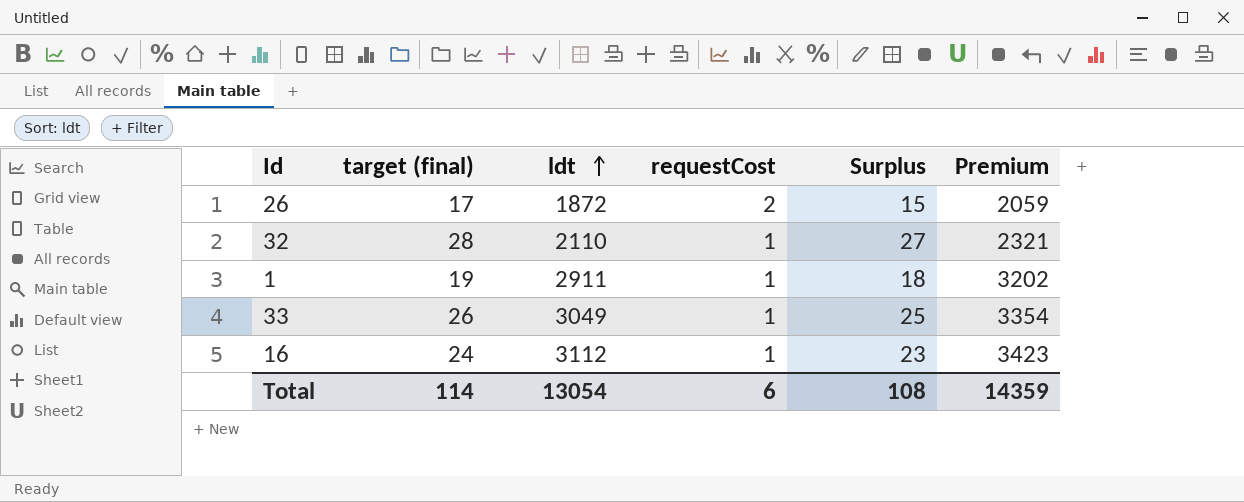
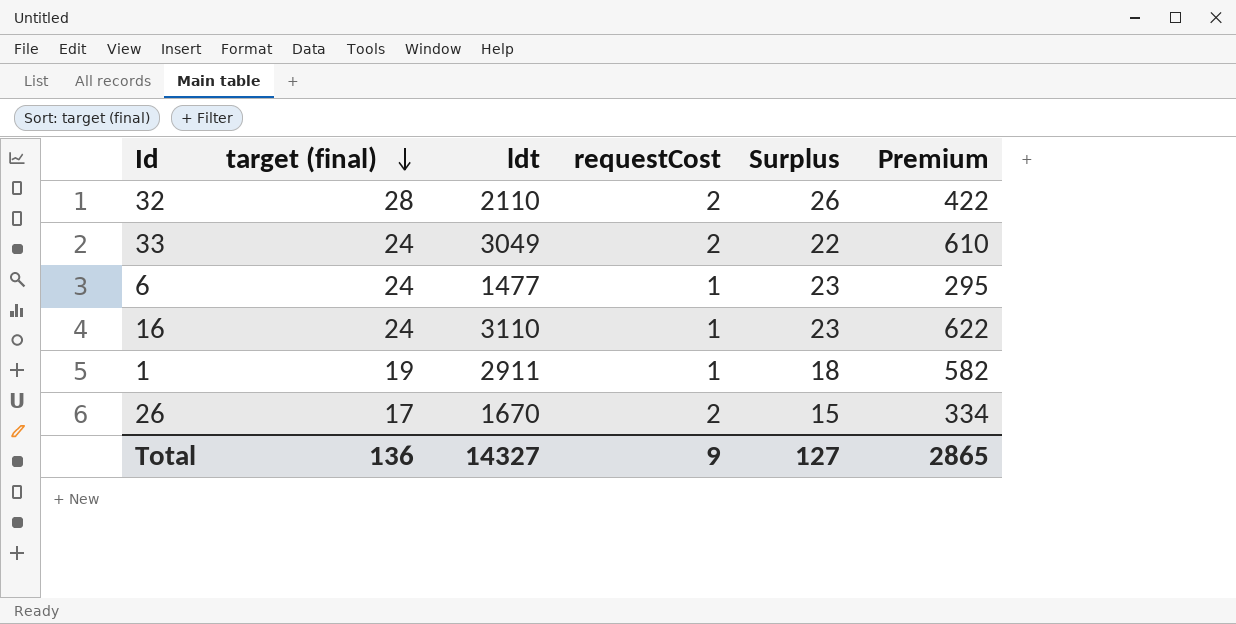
row order: ldt ascending -> target (final) descending
column Premium | formula: [ldt] * 1.1 -> [ldt] * 0.2
32 | requestCost: 1 -> 2
32 | Surplus: 27 -> 26
33 | target (final): 26 -> 24
33 | requestCost: 1 -> 2
33 | Surplus: 25 -> 22
row 6: none -> 24 | 1477 | 1 | 23 | 295
16 | ldt: 3112 -> 3110
26 | ldt: 1872 -> 1670
Total | target (final): 114 -> 136
Total | ldt: 13054 -> 14327
Total | requestCost: 6 -> 9
Total | Surplus: 108 -> 127
Total | Premium: 14359 -> 2865

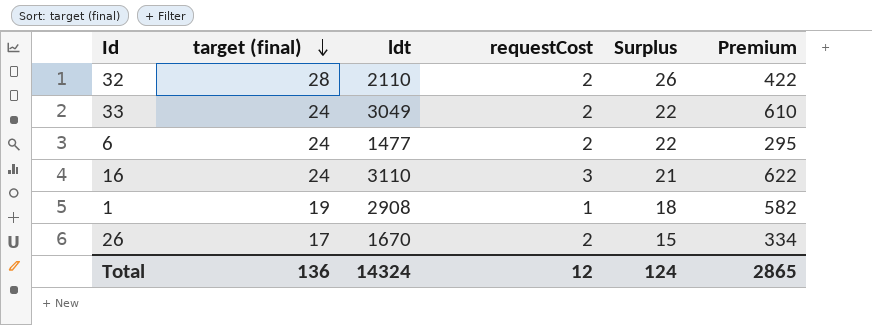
6 | requestCost: 1 -> 2
6 | Surplus: 23 -> 22
16 | requestCost: 1 -> 3
16 | Surplus: 23 -> 21
1 | ldt: 2911 -> 2908
Total | ldt: 14327 -> 14324
Total | requestCost: 9 -> 12
Total | Surplus: 127 -> 124

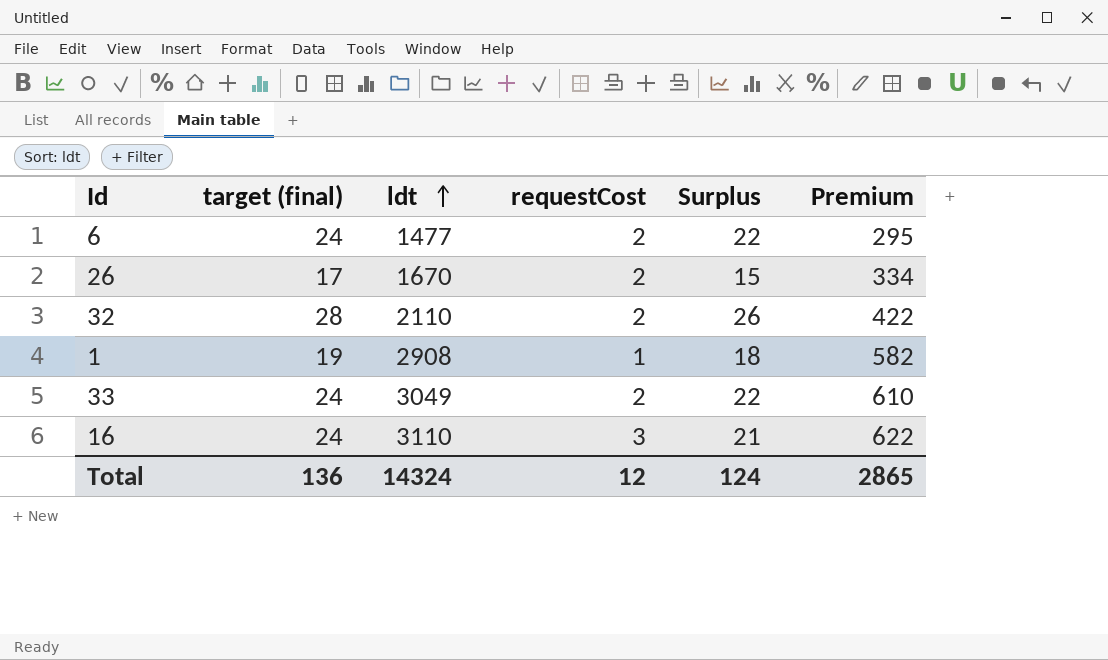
row order: target (final) descending -> ldt ascending

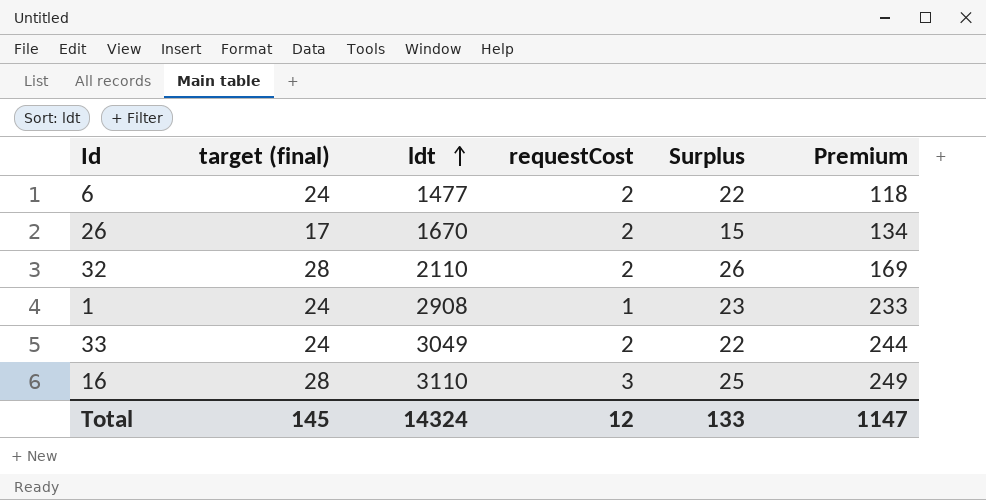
column Premium | formula: [ldt] * 0.2 -> [ldt] * 0.08
1 | target (final): 19 -> 24
1 | Surplus: 18 -> 23
16 | target (final): 24 -> 28
16 | Surplus: 21 -> 25
Total | target (final): 136 -> 145
Total | Surplus: 124 -> 133
Total | Premium: 2865 -> 1147

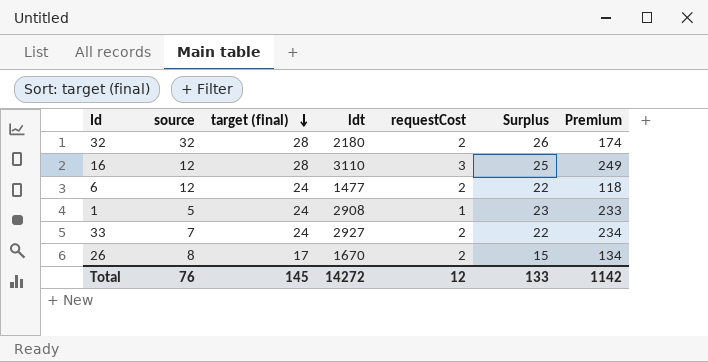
row order: ldt ascending -> target (final) descending
column source | position: none -> 2
32 | ldt: 2110 -> 2180
32 | Premium: 169 -> 174
33 | ldt: 3049 -> 2927
33 | Premium: 244 -> 234
Total | ldt: 14324 -> 14272
Total | Premium: 1147 -> 1142

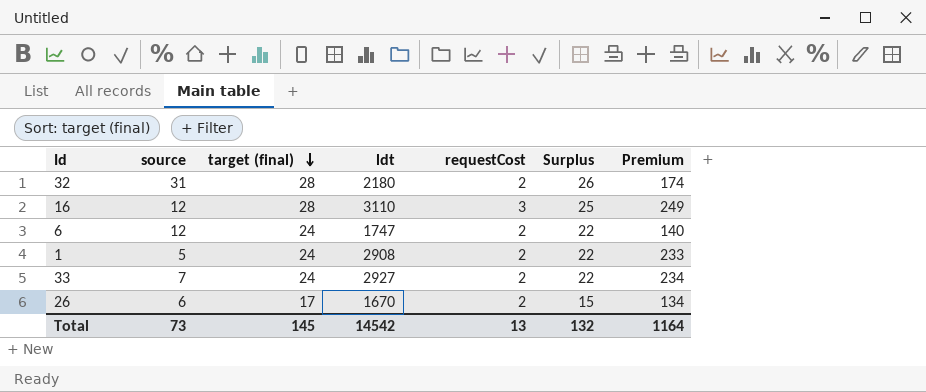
32 | source: 32 -> 31
6 | ldt: 1477 -> 1747
6 | Premium: 118 -> 140
1 | requestCost: 1 -> 2
1 | Surplus: 23 -> 22
26 | source: 8 -> 6
Total | source: 76 -> 73
Total | ldt: 14272 -> 14542
Total | requestCost: 12 -> 13
Total | Surplus: 133 -> 132
Total | Premium: 1142 -> 1164

